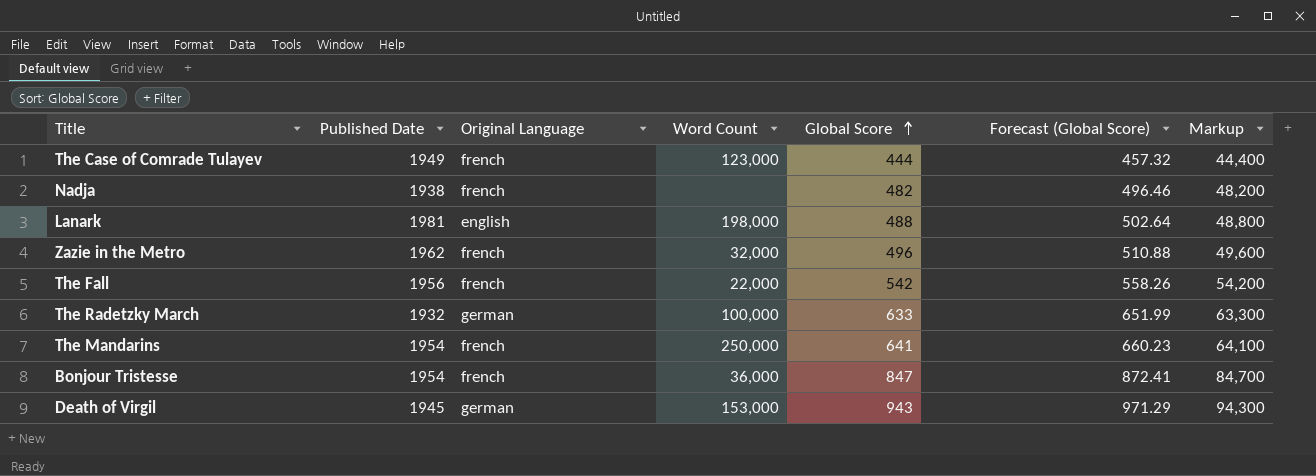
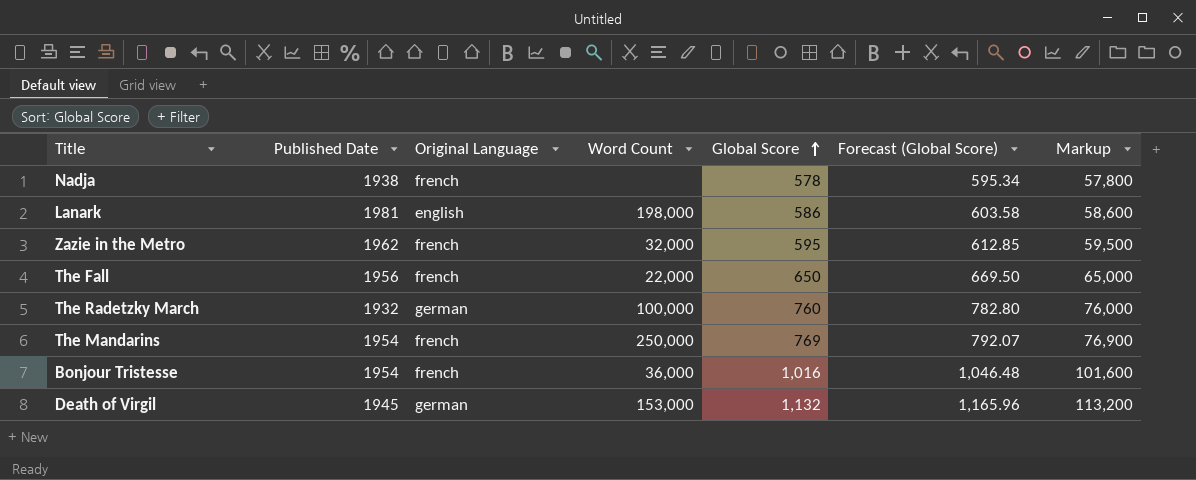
row The Case of Comrade Tulayev: 1949 | french | 123,000 | 444 | 457.32 | 44,400 -> none
Nadja | Global Score: 482 -> 578
Nadja | Forecast (Global Score): 496.46 -> 595.34
Nadja | Markup: 48,200 -> 57,800
Lanark | Global Score: 488 -> 586
Lanark | Forecast (Global Score): 502.64 -> 603.58
Lanark | Markup: 48,800 -> 58,600
Zazie in the Metro | Global Score: 496 -> 595
Zazie in the Metro | Forecast (Global Score): 510.88 -> 612.85
Zazie in the Metro | Markup: 49,600 -> 59,500
The Fall | Global Score: 542 -> 650
The Fall | Forecast (Global Score): 558.26 -> 669.50
The Fall | Markup: 54,200 -> 65,000
The Radetzky March | Global Score: 633 -> 760
The Radetzky March | Forecast (Global Score): 651.99 -> 782.80
The Radetzky March | Markup: 63,300 -> 76,000
The Mandarins | Global Score: 641 -> 769
The Mandarins | Forecast (Global Score): 660.23 -> 792.07
The Mandarins | Markup: 64,100 -> 76,900
Bonjour Tristesse | Global Score: 847 -> 1,016
Bonjour Tristesse | Forecast (Global Score): 872.41 -> 1,046.48
Bonjour Tristesse | Markup: 84,700 -> 101,600
Death of Virgil | Global Score: 943 -> 1,132
Death of Virgil | Forecast (Global Score): 971.29 -> 1,165.96
Death of Virgil | Markup: 94,300 -> 113,200

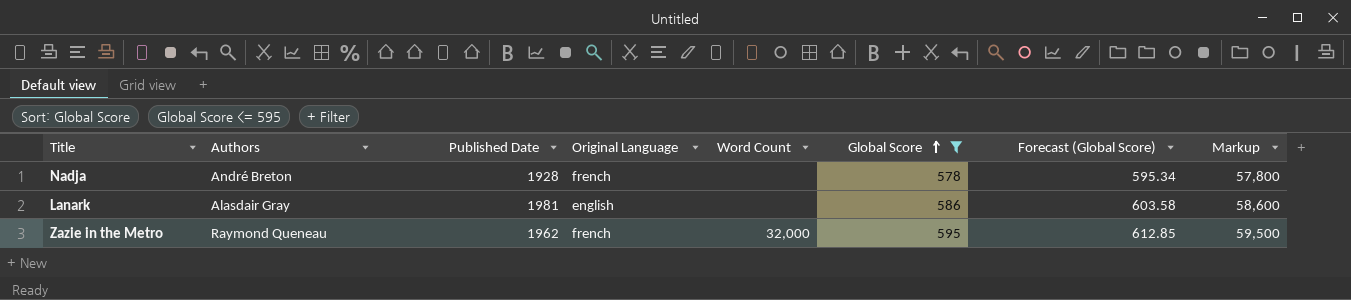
filter: none -> Global Score <= 595
column Authors | position: none -> 2
Nadja | Published Date: 1938 -> 1928
Lanark | Word Count: 198,000 -> none

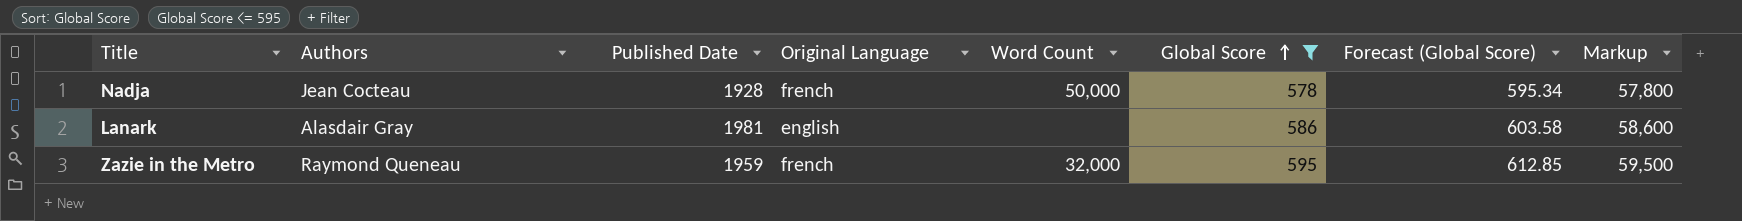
Nadja | Authors: André Breton -> Jean Cocteau
Nadja | Word Count: none -> 50,000
Zazie in the Metro | Published Date: 1962 -> 1959

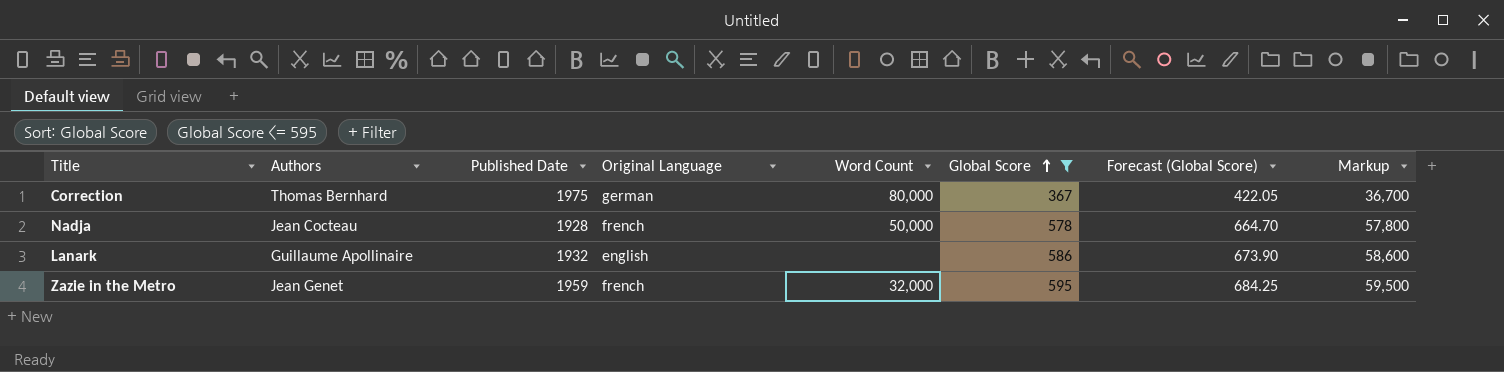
column Forecast (Global Score) | formula: [Global Score] * 1.03 -> [Global Score] * 1.15
row Correction: none -> Thomas Bernhard | 1975 | german | 80,000 | 367 | 422.05 | 36,700
Lanark | Authors: Alasdair Gray -> Guillaume Apollinaire
Lanark | Published Date: 1981 -> 1932
Zazie in the Metro | Authors: Raymond Queneau -> Jean Genet

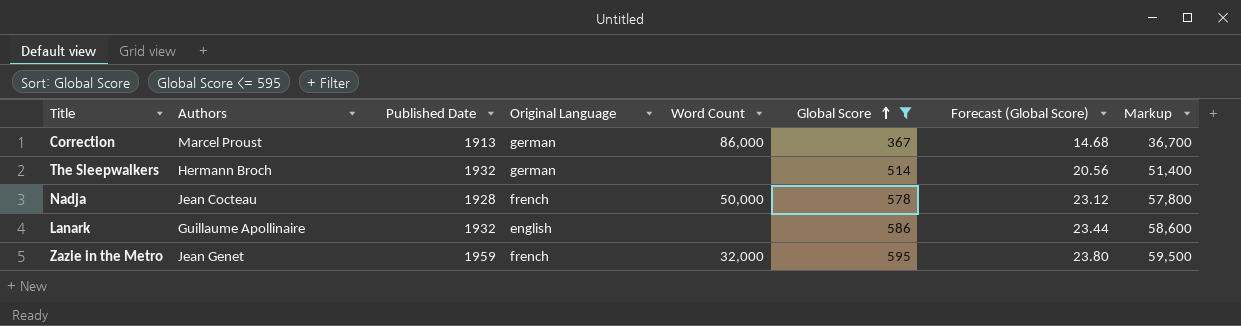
column Forecast (Global Score) | formula: [Global Score] * 1.15 -> [Global Score] * 0.04
Correction | Authors: Thomas Bernhard -> Marcel Proust
Correction | Published Date: 1975 -> 1913
Correction | Word Count: 80,000 -> 86,000
row The Sleepwalkers: none -> Hermann Broch | 1932 | german | none | 514 | 20.56 | 51,400

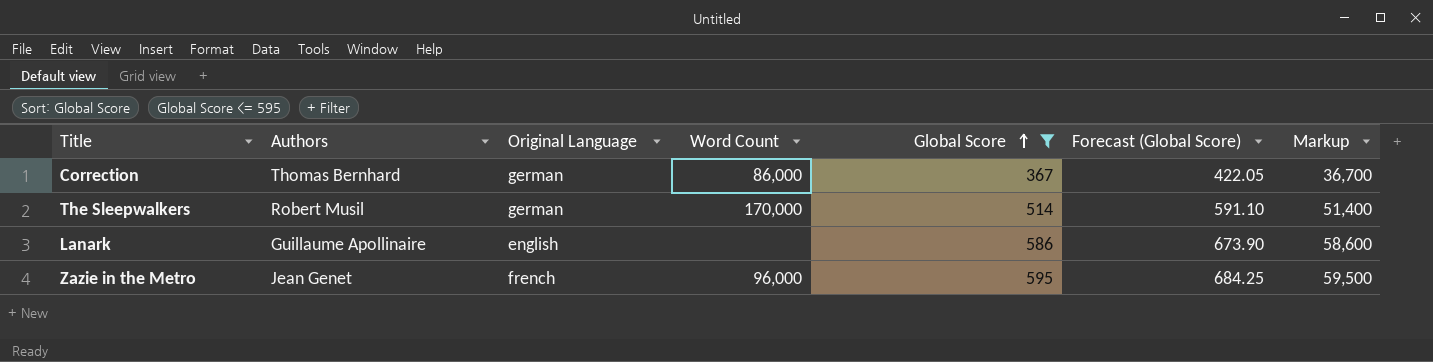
column Published Date | position: 3 -> none
column Forecast (Global Score) | formula: [Global Score] * 0.04 -> [Global Score] * 1.15
row Nadja: Jean Cocteau | 1928 | french | 50,000 | 578 | 23.12 | 57,800 -> none
Correction | Authors: Marcel Proust -> Thomas Bernhard
The Sleepwalkers | Authors: Hermann Broch -> Robert Musil
The Sleepwalkers | Word Count: none -> 170,000
Zazie in the Metro | Word Count: 32,000 -> 96,000

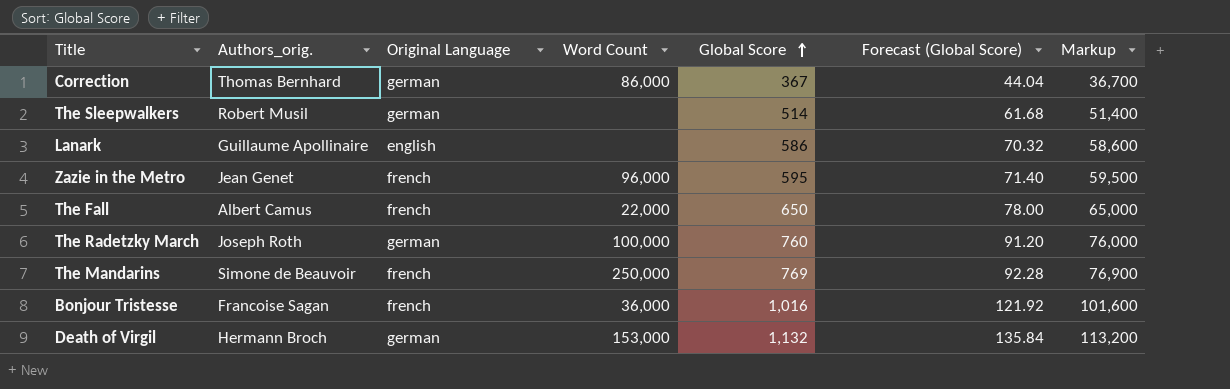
filter: Global Score <= 595 -> none
column name: Authors -> Authors_orig.
column Forecast (Global Score) | formula: [Global Score] * 1.15 -> [Global Score] * 0.12
The Sleepwalkers | Word Count: 170,000 -> none

